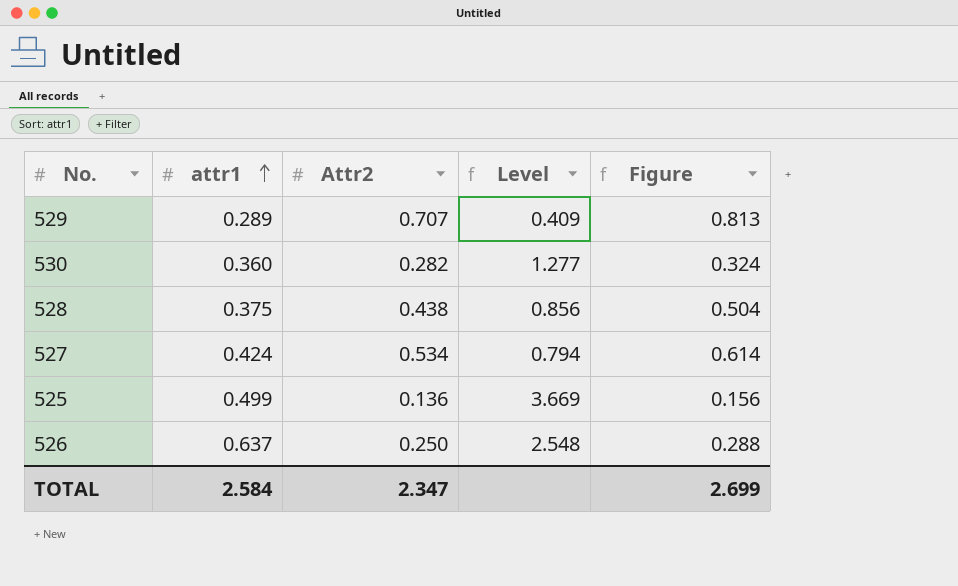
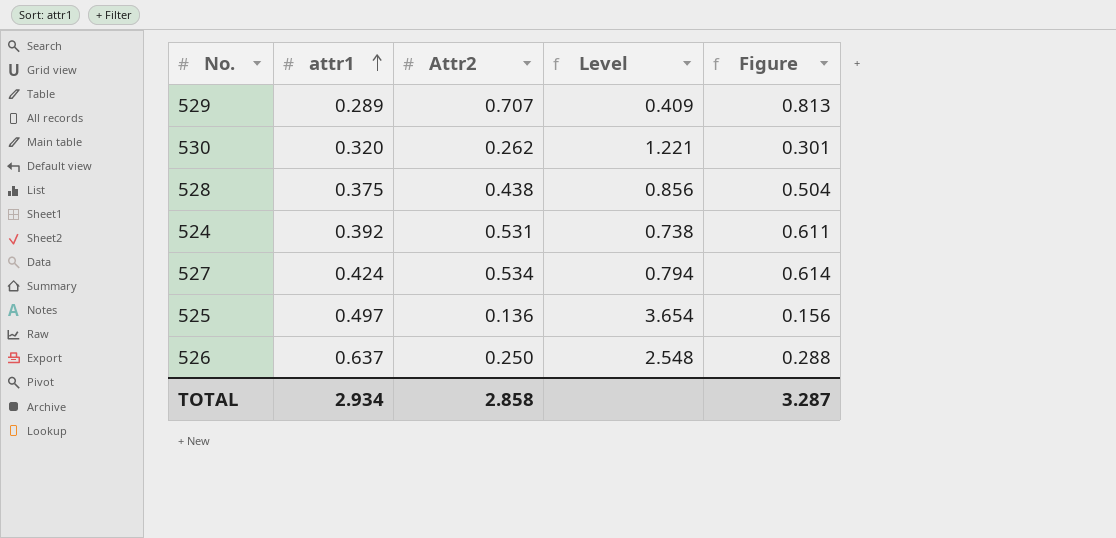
530 | attr1: 0.360 -> 0.320
530 | Attr2: 0.282 -> 0.262
530 | Level: 1.277 -> 1.221
530 | Figure: 0.324 -> 0.301
row 524: none -> 0.392 | 0.531 | 0.738 | 0.611
525 | attr1: 0.499 -> 0.497
525 | Level: 3.669 -> 3.654
TOTAL | attr1: 2.584 -> 2.934
TOTAL | Attr2: 2.347 -> 2.858
TOTAL | Figure: 2.699 -> 3.287

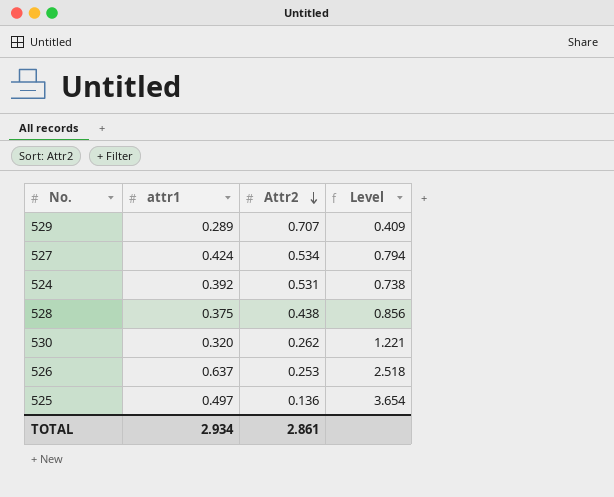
row order: attr1 ascending -> Attr2 descending
column Figure | formula: [Attr2] * 1.15 -> none
526 | Attr2: 0.250 -> 0.253
526 | Level: 2.548 -> 2.518
TOTAL | Attr2: 2.858 -> 2.861

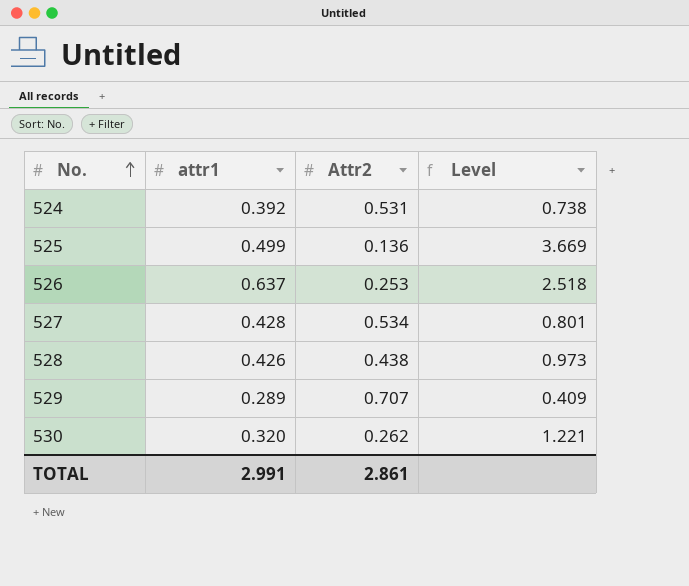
row order: Attr2 descending -> No. ascending
525 | attr1: 0.497 -> 0.499
525 | Level: 3.654 -> 3.669
527 | attr1: 0.424 -> 0.428
527 | Level: 0.794 -> 0.801
528 | attr1: 0.375 -> 0.426
528 | Level: 0.856 -> 0.973
TOTAL | attr1: 2.934 -> 2.991

